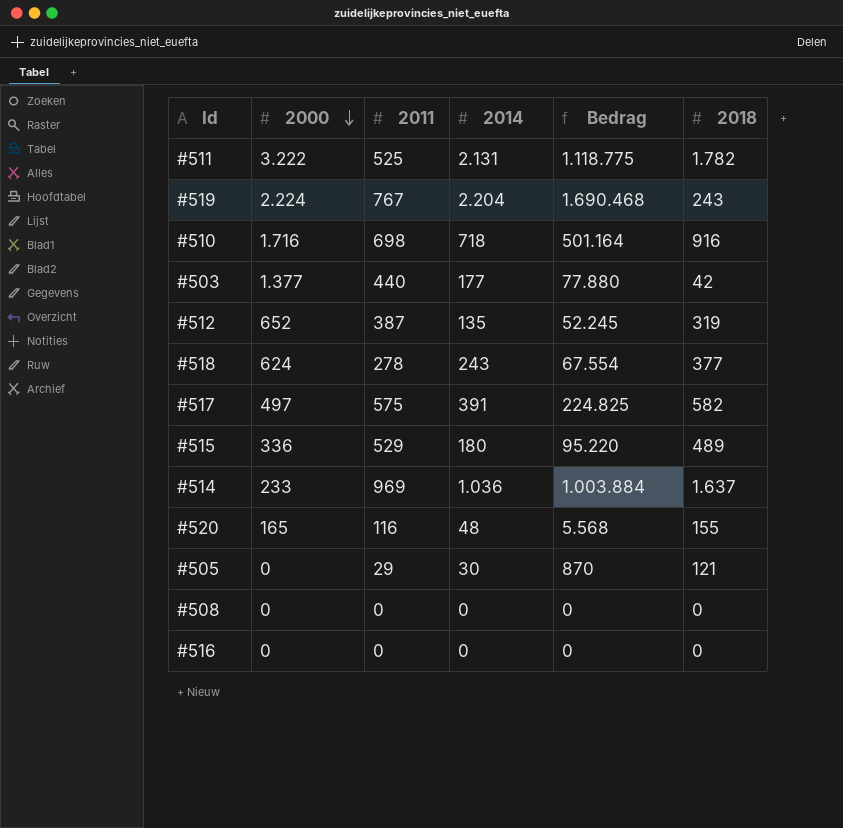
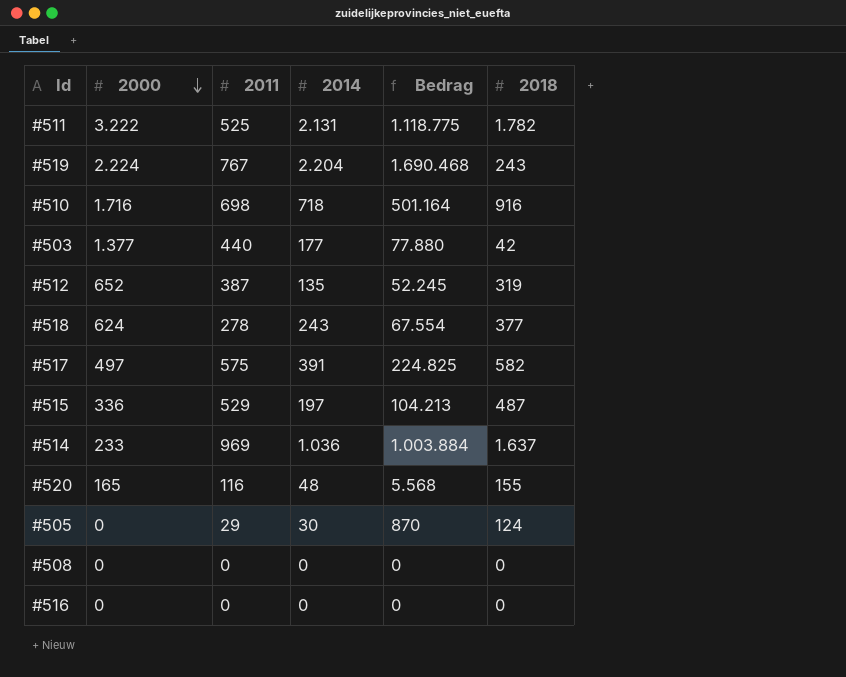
#515 | 2014: 180 -> 197
#515 | Bedrag: 95.220 -> 104.213
#515 | 2018: 489 -> 487
#505 | 2018: 121 -> 124

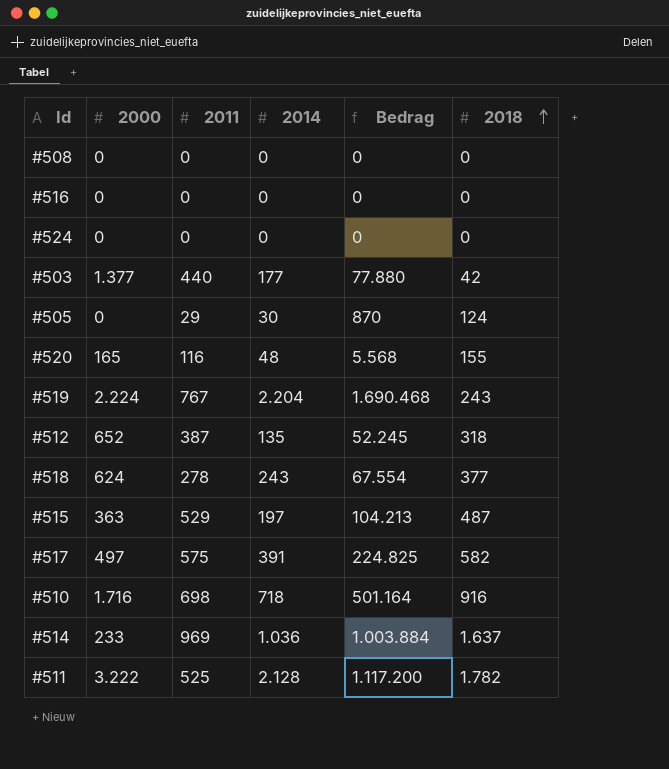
row order: 2000 descending -> 2018 ascending
row #524: none -> 0 | 0 | 0 | 0 | 0
#512 | 2018: 319 -> 318
#515 | 2000: 336 -> 363
#511 | 2014: 2.131 -> 2.128
#511 | Bedrag: 1.118.775 -> 1.117.200

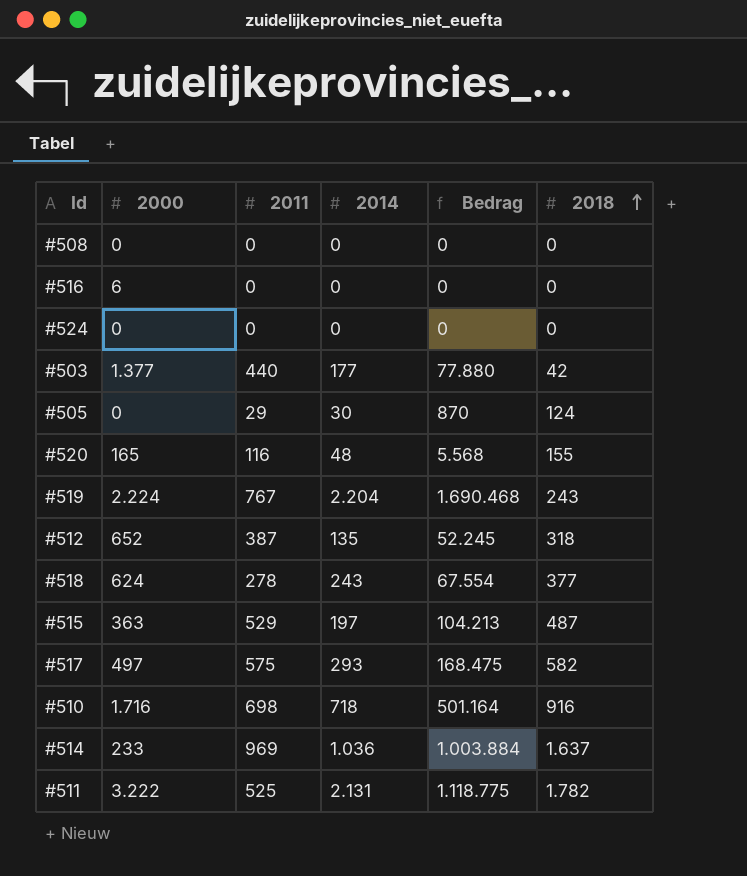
#516 | 2000: 0 -> 6
#517 | 2014: 391 -> 293
#517 | Bedrag: 224.825 -> 168.475
#511 | 2014: 2.128 -> 2.131
#511 | Bedrag: 1.117.200 -> 1.118.775

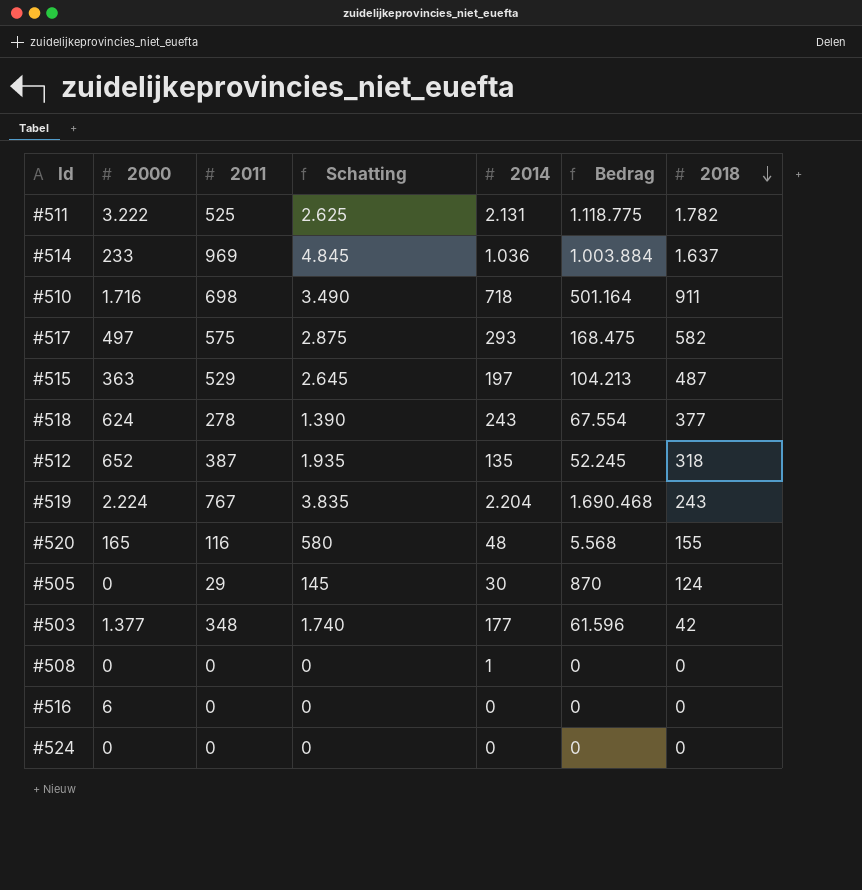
row order: 2018 ascending -> 2018 descending
column Schatting | formula: none -> [2011] * 5
#510 | 2018: 916 -> 911
#503 | 2011: 440 -> 348
#503 | Bedrag: 77.880 -> 61.596
#508 | 2014: 0 -> 1

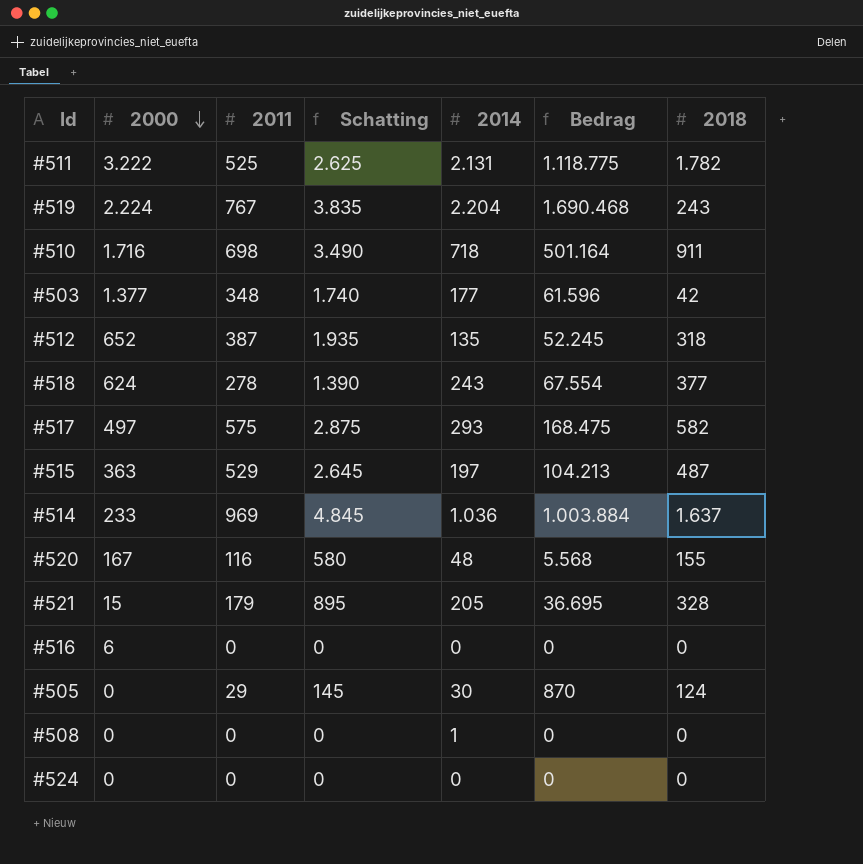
row order: 2018 descending -> 2000 descending
#520 | 2000: 165 -> 167
row #521: none -> 15 | 179 | 895 | 205 | 36.695 | 328

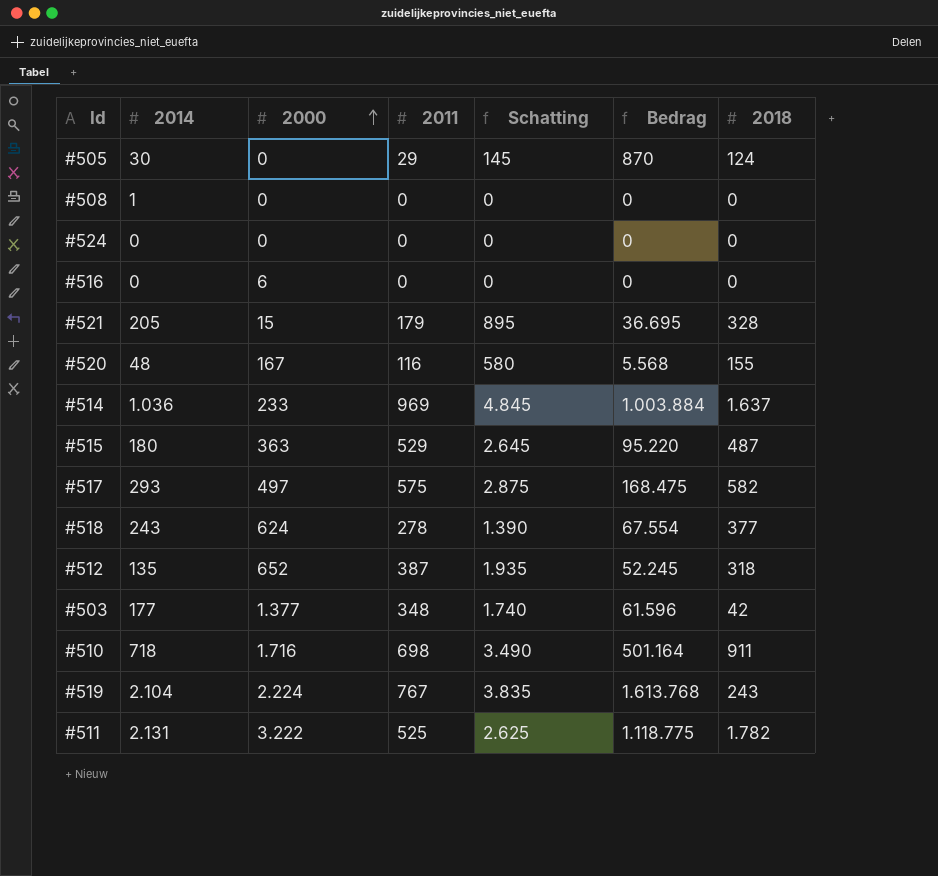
row order: 2000 descending -> 2000 ascending
column 2014 | position: 5 -> 2
#515 | 2014: 197 -> 180
#515 | Bedrag: 104.213 -> 95.220
#519 | 2014: 2.204 -> 2.104
#519 | Bedrag: 1.690.468 -> 1.613.768

